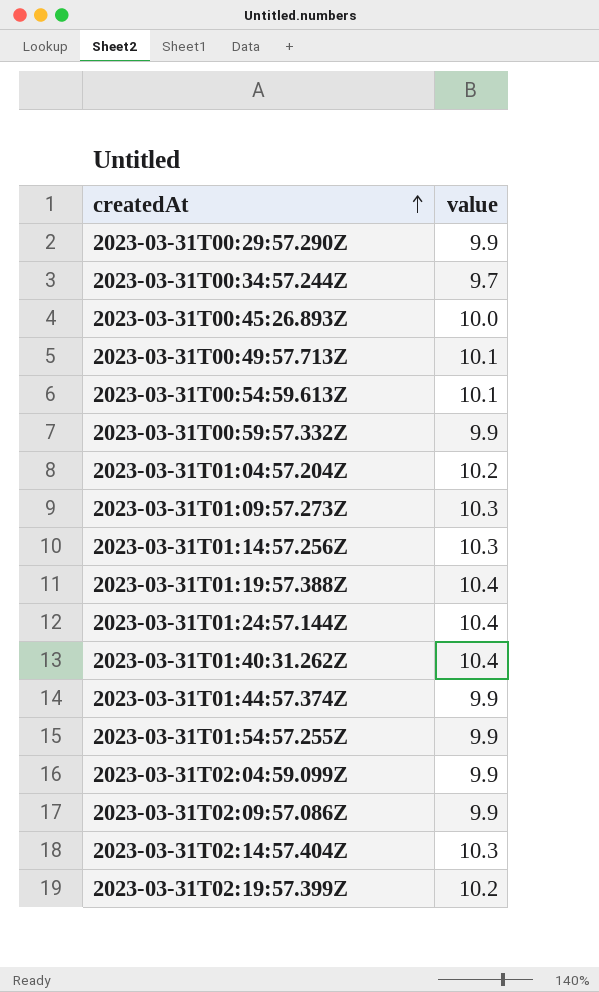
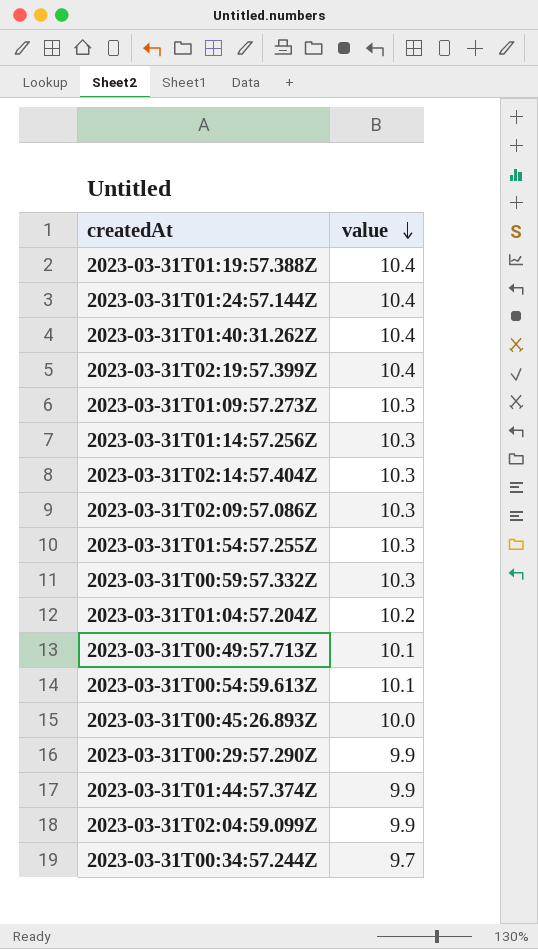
row order: createdAt ascending -> value descending
2023-03-31T02:19:57.399Z | value: 10.2 -> 10.4
2023-03-31T02:09:57.086Z | value: 9.9 -> 10.3
2023-03-31T01:54:57.255Z | value: 9.9 -> 10.3
2023-03-31T00:59:57.332Z | value: 9.9 -> 10.3

